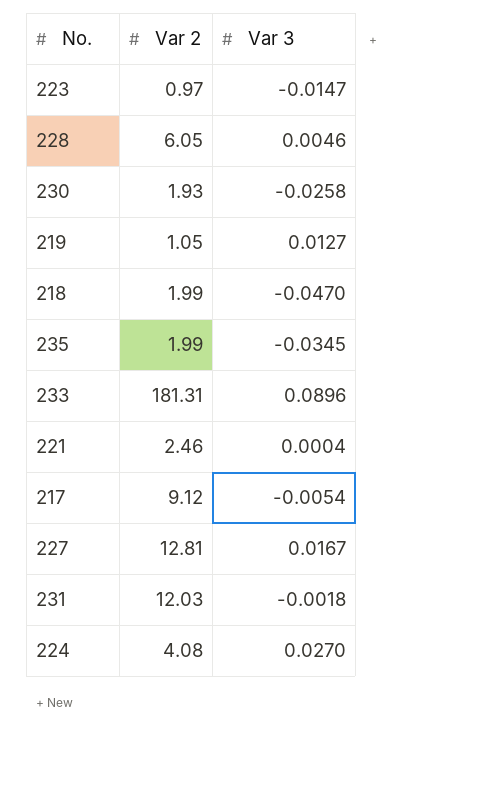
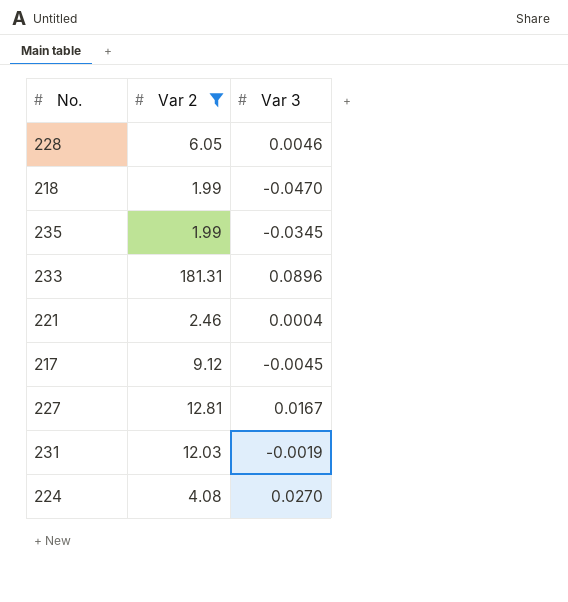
filter: none -> Var 2 >= 1.99
217 | Var 3: -0.0054 -> -0.0045
231 | Var 3: -0.0018 -> -0.0019

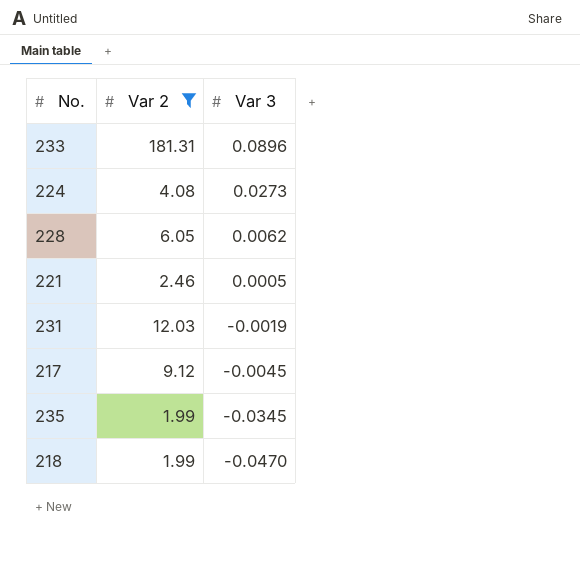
row order: none -> Var 3 descending
row 227: 12.81 | 0.0167 -> none
224 | Var 3: 0.0270 -> 0.0273
228 | Var 3: 0.0046 -> 0.0062
221 | Var 3: 0.0004 -> 0.0005

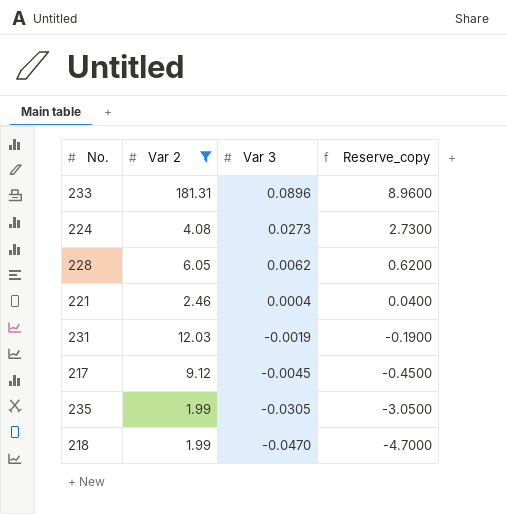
column Reserve_copy | formula: none -> [Var 3] * 100
221 | Var 3: 0.0005 -> 0.0004
235 | Var 3: -0.0345 -> -0.0305

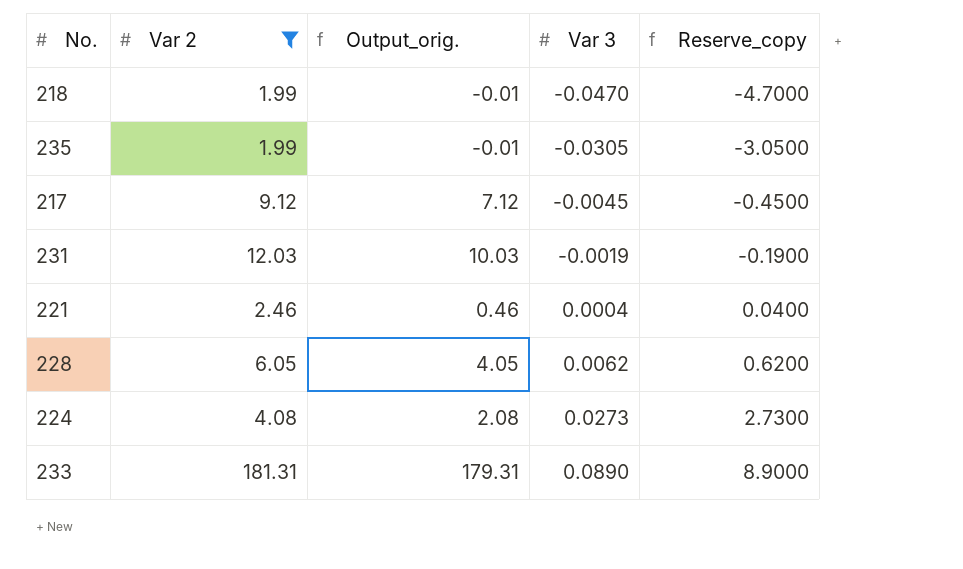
row order: Var 3 descending -> Var 3 ascending
column Output_orig. | formula: none -> [Var 2] - 2
233 | Var 3: 0.0896 -> 0.0890
233 | Reserve_copy: 8.9600 -> 8.9000

